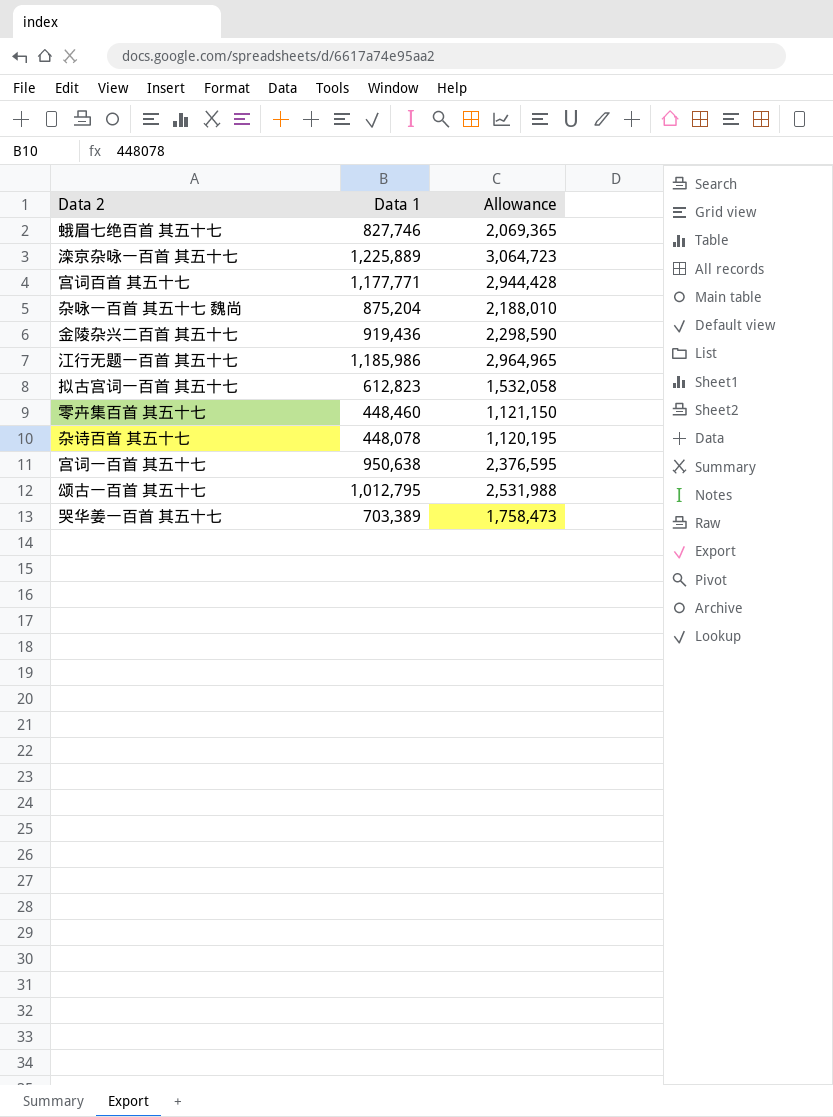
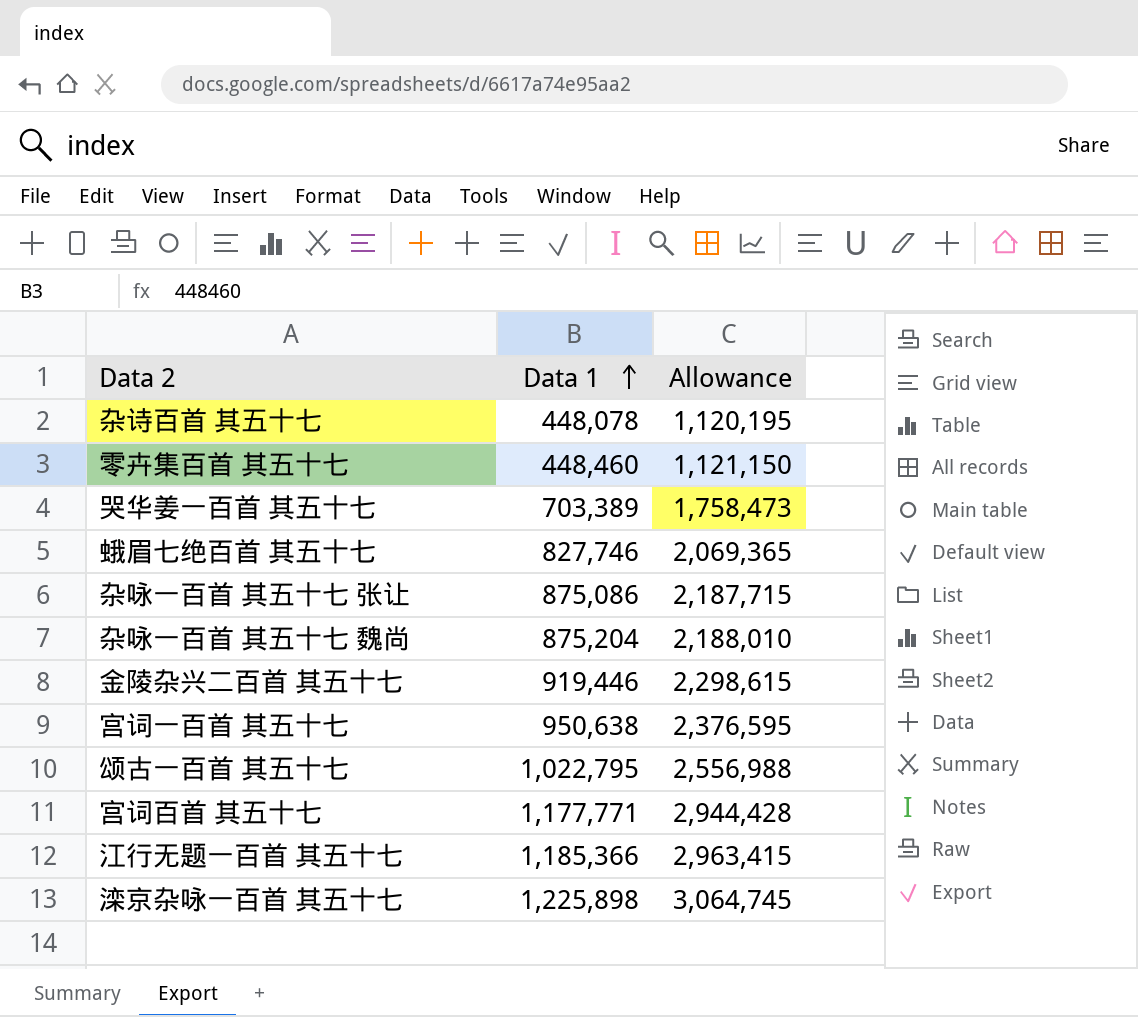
row order: none -> Data 1 ascending
row 拟古宫词一百首 其五十七: 612,823 | 1,532,058 -> none
row 杂咏一百首 其五十七 张让: none -> 875,086 | 2,187,715
金陵杂兴二百首 其五十七 | Data 1: 919,436 -> 919,446
金陵杂兴二百首 其五十七 | Allowance: 2,298,590 -> 2,298,615
颂古一百首 其五十七 | Data 1: 1,012,795 -> 1,022,795
颂古一百首 其五十七 | Allowance: 2,531,988 -> 2,556,988
江行无题一百首 其五十七 | Data 1: 1,185,986 -> 1,185,366
江行无题一百首 其五十七 | Allowance: 2,964,965 -> 2,963,415
滦京杂咏一百首 其五十七 | Data 1: 1,225,889 -> 1,225,898
滦京杂咏一百首 其五十七 | Allowance: 3,064,723 -> 3,064,745

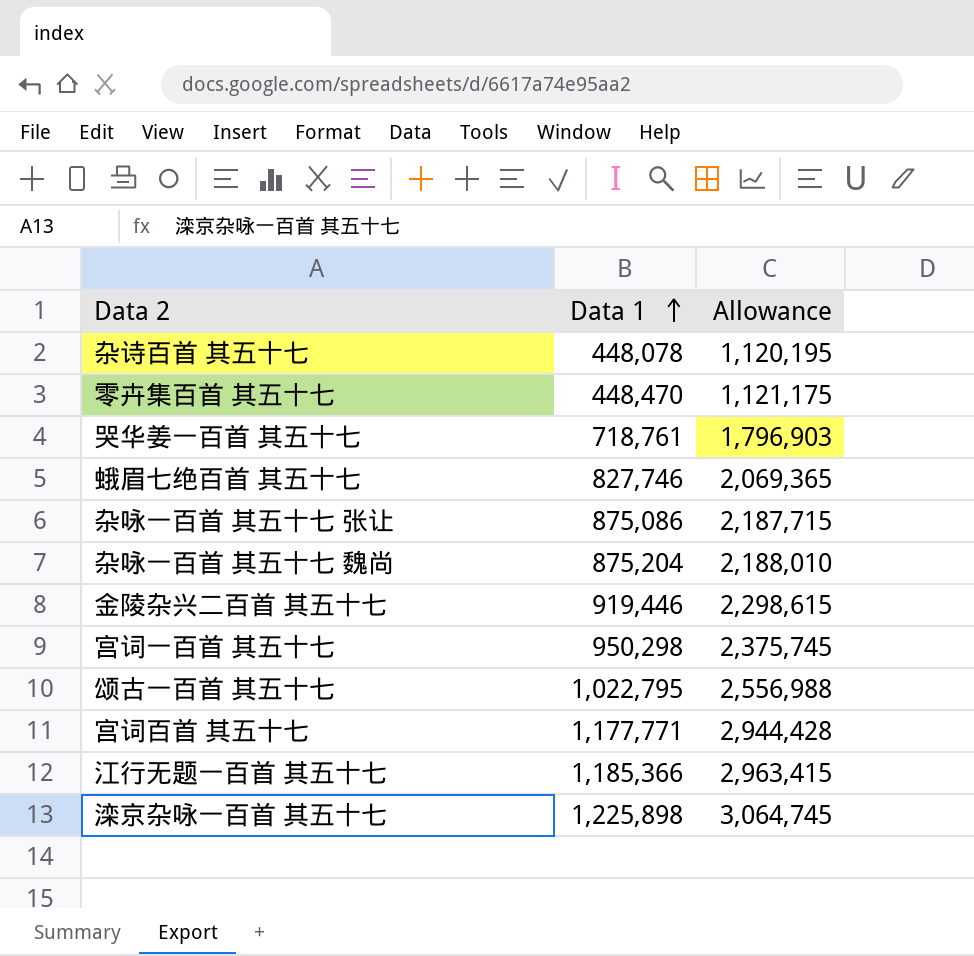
零卉集百首 其五十七 | Data 1: 448,460 -> 448,470
零卉集百首 其五十七 | Allowance: 1,121,150 -> 1,121,175
哭华姜一百首 其五十七 | Data 1: 703,389 -> 718,761
哭华姜一百首 其五十七 | Allowance: 1,758,473 -> 1,796,903
宫词一百首 其五十七 | Data 1: 950,638 -> 950,298
宫词一百首 其五十七 | Allowance: 2,376,595 -> 2,375,745

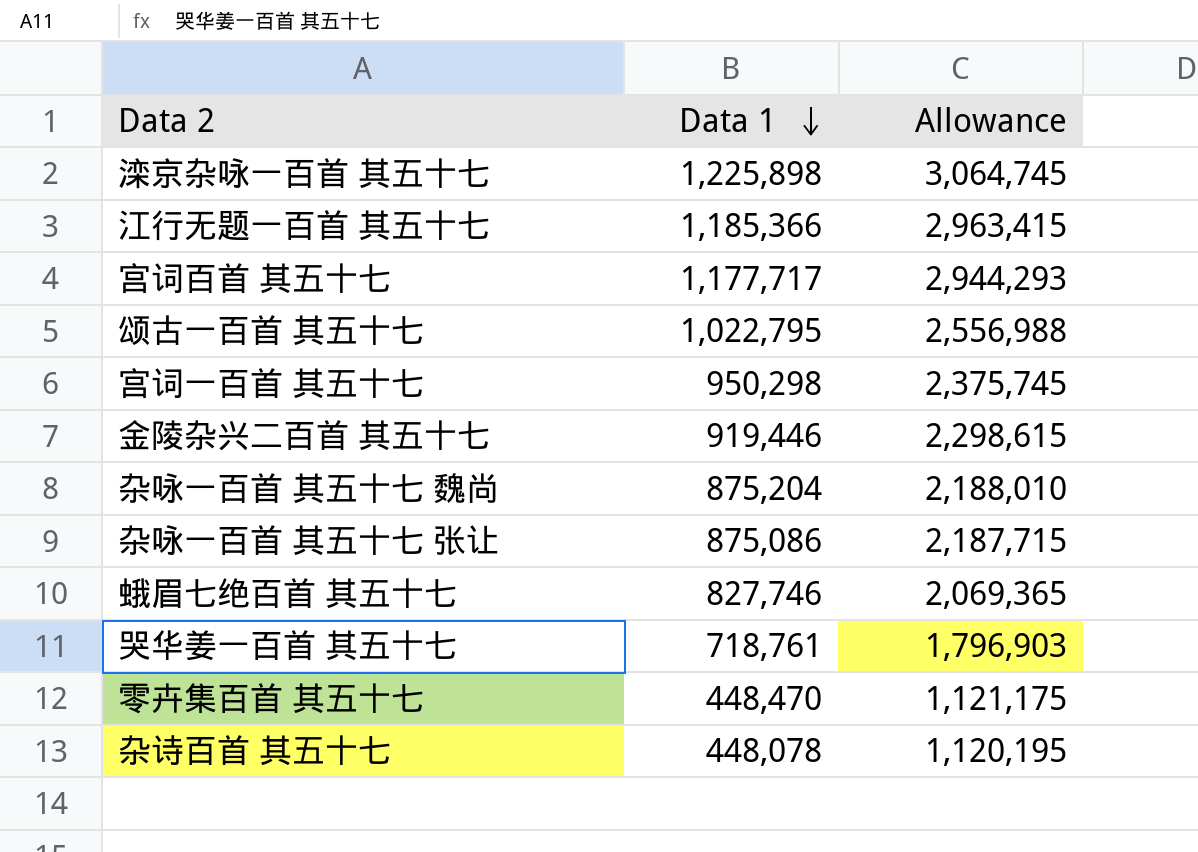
row order: Data 1 ascending -> Data 1 descending
宫词百首 其五十七 | Data 1: 1,177,771 -> 1,177,717
宫词百首 其五十七 | Allowance: 2,944,428 -> 2,944,293

